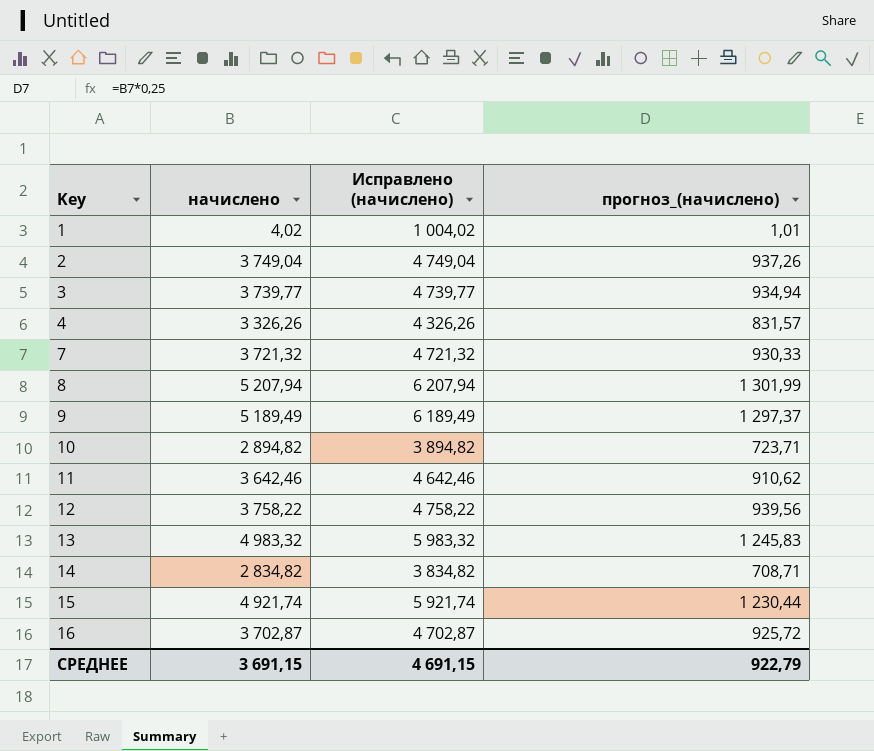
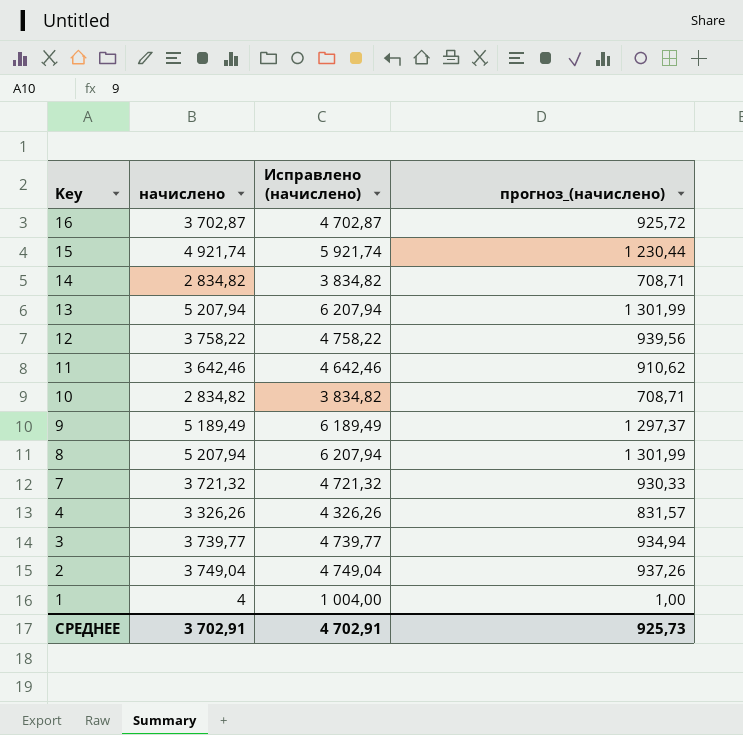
row order: Key ascending -> Key descending
13 | начислено: 4 983,32 -> 5 207,94
13 | Исправлено (начислено): 5 983,32 -> 6 207,94
13 | прогноз_(начислено): 1 245,83 -> 1 301,99
10 | начислено: 2 894,82 -> 2 834,82
10 | Исправлено (начислено): 3 894,82 -> 3 834,82
10 | прогноз_(начислено): 723,71 -> 708,71
1 | начислено: 4,02 -> 4
1 | Исправлено (начислено): 1 004,02 -> 1 004,00
1 | прогноз_(начислено): 1,01 -> 1,00
СРЕДНЕЕ | начислено: 3 691,15 -> 3 702,91
СРЕДНЕЕ | Исправлено (начислено): 4 691,15 -> 4 702,91
СРЕДНЕЕ | прогноз_(начислено): 922,79 -> 925,73

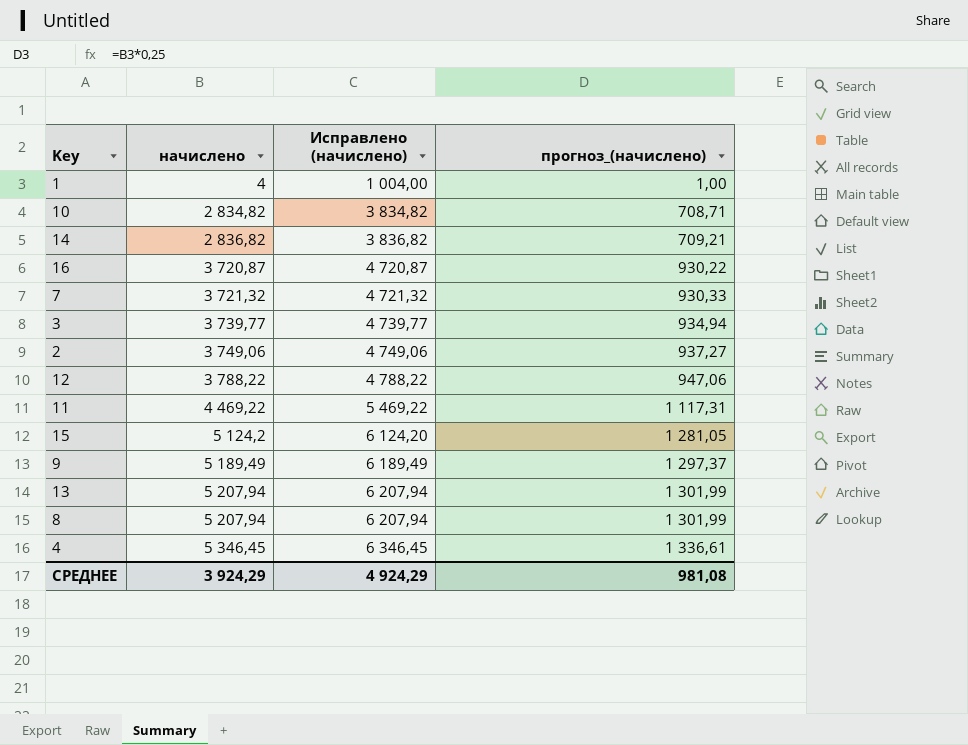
row order: Key descending -> начислено ascending
14 | начислено: 2 834,82 -> 2 836,82
14 | Исправлено (начислено): 3 834,82 -> 3 836,82
14 | прогноз_(начислено): 708,71 -> 709,21
16 | начислено: 3 702,87 -> 3 720,87
16 | Исправлено (начислено): 4 702,87 -> 4 720,87
16 | прогноз_(начислено): 925,72 -> 930,22
2 | начислено: 3 749,04 -> 3 749,06
2 | Исправлено (начислено): 4 749,04 -> 4 749,06
2 | прогноз_(начислено): 937,26 -> 937,27
12 | начислено: 3 758,22 -> 3 788,22
12 | Исправлено (начислено): 4 758,22 -> 4 788,22
12 | прогноз_(начислено): 939,56 -> 947,06
11 | начислено: 3 642,46 -> 4 469,22
11 | Исправлено (начислено): 4 642,46 -> 5 469,22
11 | прогноз_(начислено): 910,62 -> 1 117,31
15 | начислено: 4 921,74 -> 5 124,2
15 | Исправлено (начислено): 5 921,74 -> 6 124,20
15 | прогноз_(начислено): 1 230,44 -> 1 281,05
4 | начислено: 3 326,26 -> 5 346,45
4 | Исправлено (начислено): 4 326,26 -> 6 346,45
4 | прогноз_(начислено): 831,57 -> 1 336,61
СРЕДНЕЕ | начислено: 3 702,91 -> 3 924,29
СРЕДНЕЕ | Исправлено (начислено): 4 702,91 -> 4 924,29
СРЕДНЕЕ | прогноз_(начислено): 925,73 -> 981,08

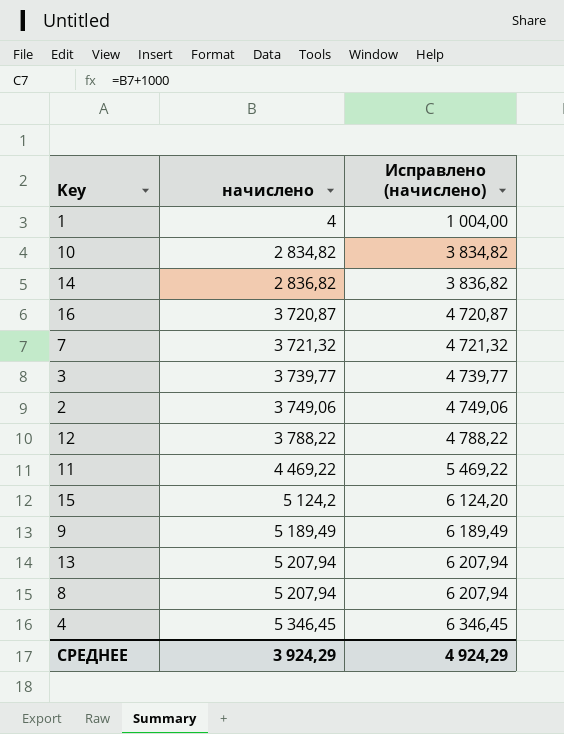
column прогноз_(начислено) | formula: [начислено] * 0,25 -> none

